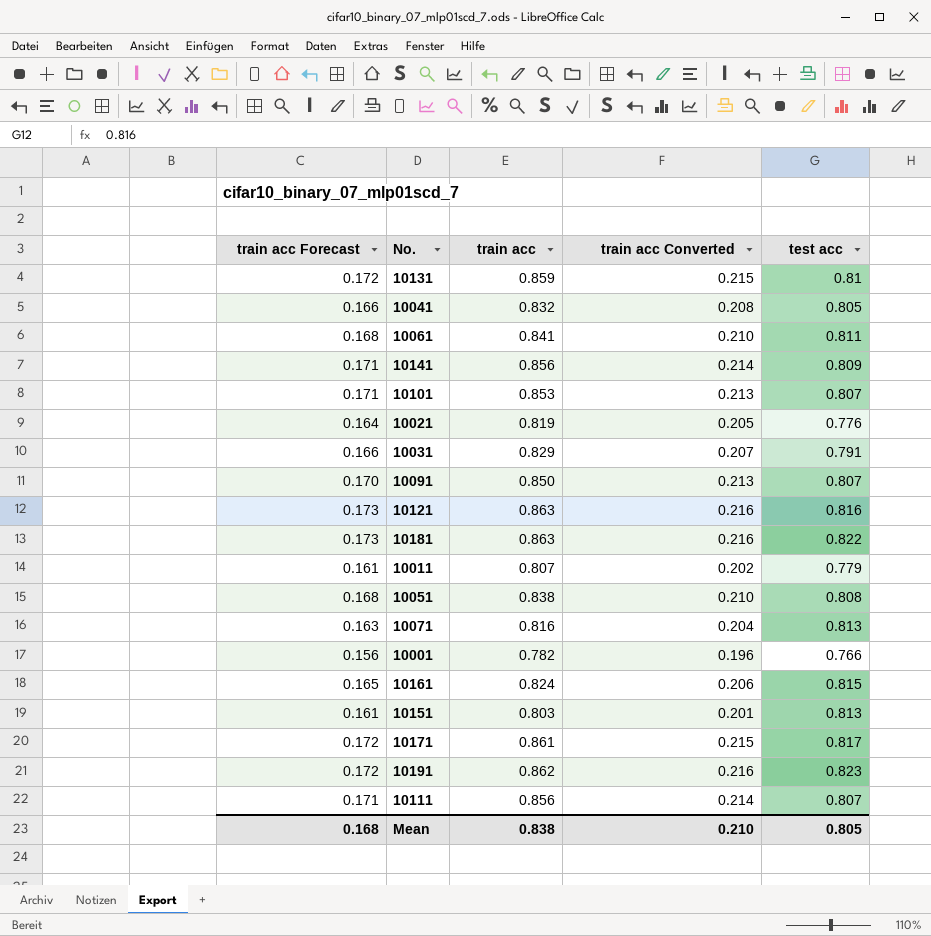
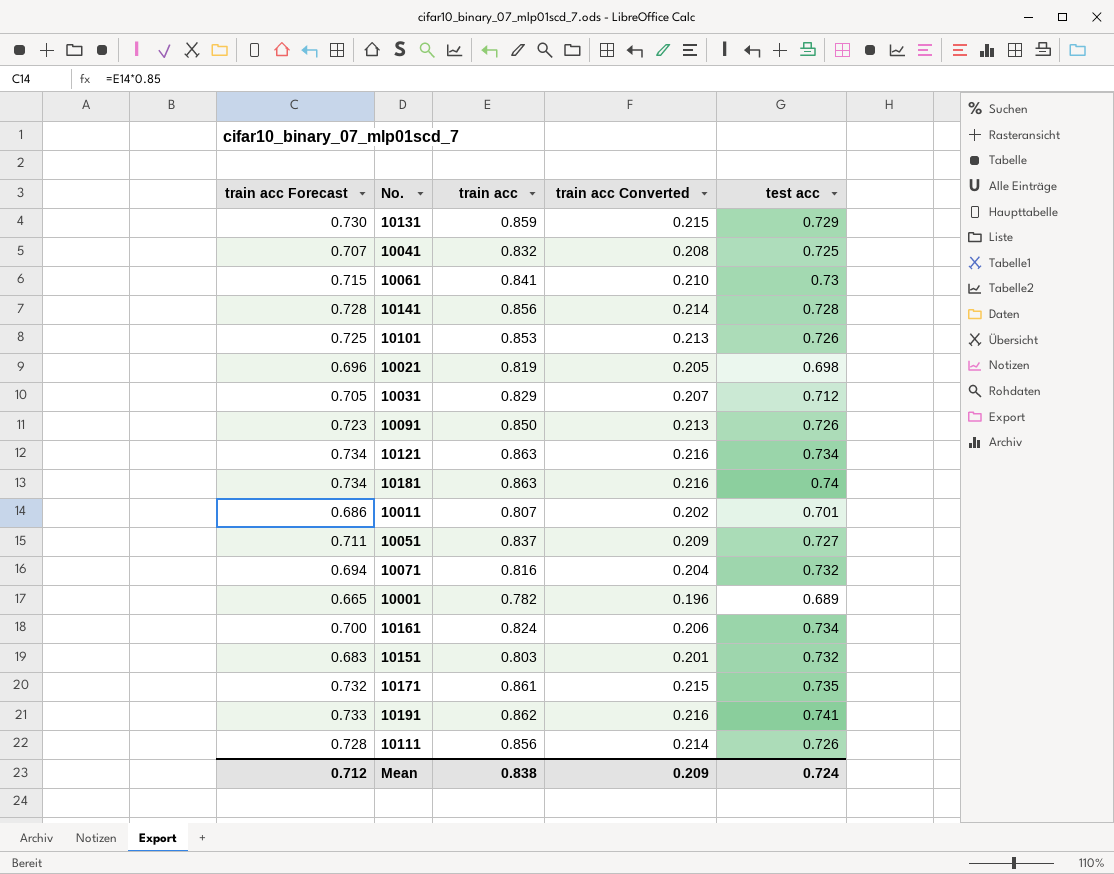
column train acc Forecast | formula: [train acc] * 0.2 -> [train acc] * 0.85
10131 | test acc: 0.81 -> 0.729
10041 | test acc: 0.805 -> 0.725
10061 | test acc: 0.811 -> 0.73
10141 | test acc: 0.809 -> 0.728
10101 | test acc: 0.807 -> 0.726
10021 | test acc: 0.776 -> 0.698
10031 | test acc: 0.791 -> 0.712
10091 | test acc: 0.807 -> 0.726
10121 | test acc: 0.816 -> 0.734
10181 | test acc: 0.822 -> 0.74
10011 | test acc: 0.779 -> 0.701
10051 | train acc: 0.838 -> 0.837
10051 | train acc Converted: 0.210 -> 0.209
10051 | test acc: 0.808 -> 0.727
10071 | test acc: 0.813 -> 0.732
10001 | test acc: 0.766 -> 0.689
10161 | test acc: 0.815 -> 0.734
10151 | test acc: 0.813 -> 0.732
10171 | test acc: 0.817 -> 0.735
10191 | test acc: 0.823 -> 0.741
10111 | test acc: 0.807 -> 0.726
Mean | train acc Forecast: 0.168 -> 0.712
Mean | train acc Converted: 0.210 -> 0.209
Mean | test acc: 0.805 -> 0.724

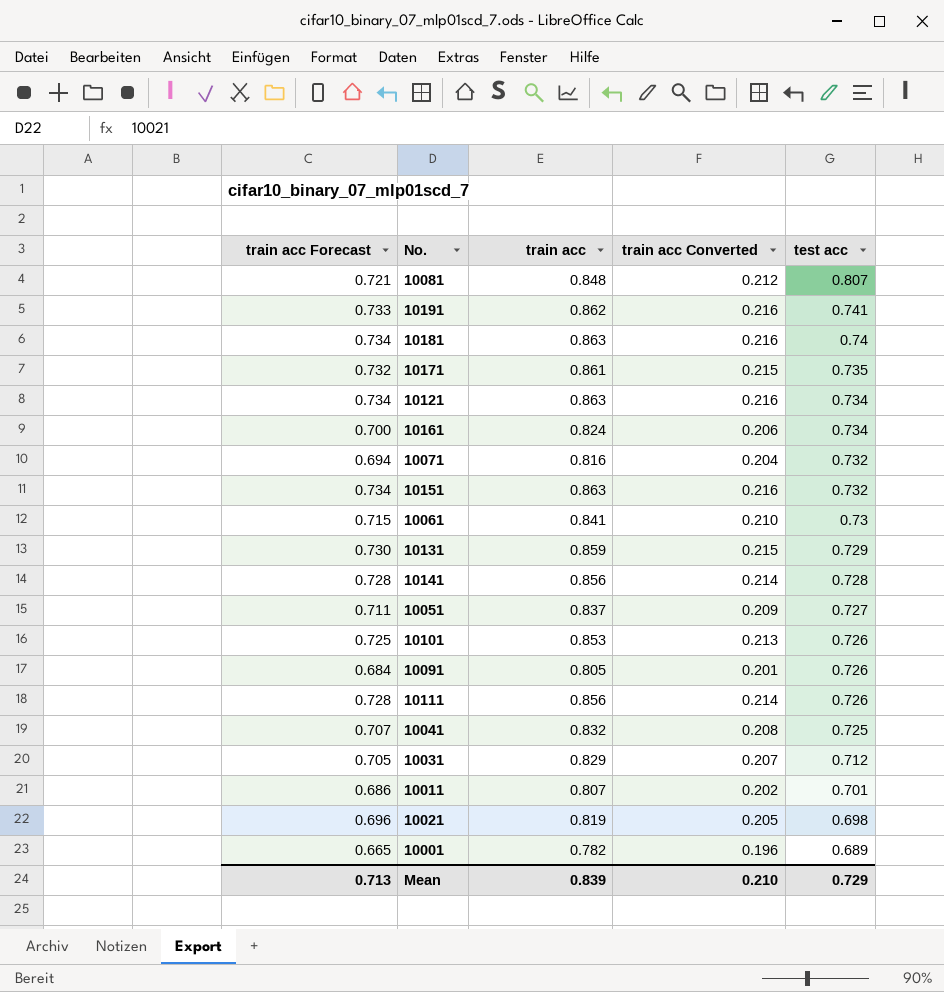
row order: none -> test acc descending
row 10081: none -> 0.721 | 0.848 | 0.212 | 0.807
10151 | train acc Forecast: 0.683 -> 0.734
10151 | train acc: 0.803 -> 0.863
10151 | train acc Converted: 0.201 -> 0.216
10091 | train acc Forecast: 0.723 -> 0.684
10091 | train acc: 0.850 -> 0.805
10091 | train acc Converted: 0.213 -> 0.201
Mean | train acc Forecast: 0.712 -> 0.713
Mean | train acc: 0.838 -> 0.839
Mean | train acc Converted: 0.209 -> 0.210
Mean | test acc: 0.724 -> 0.729

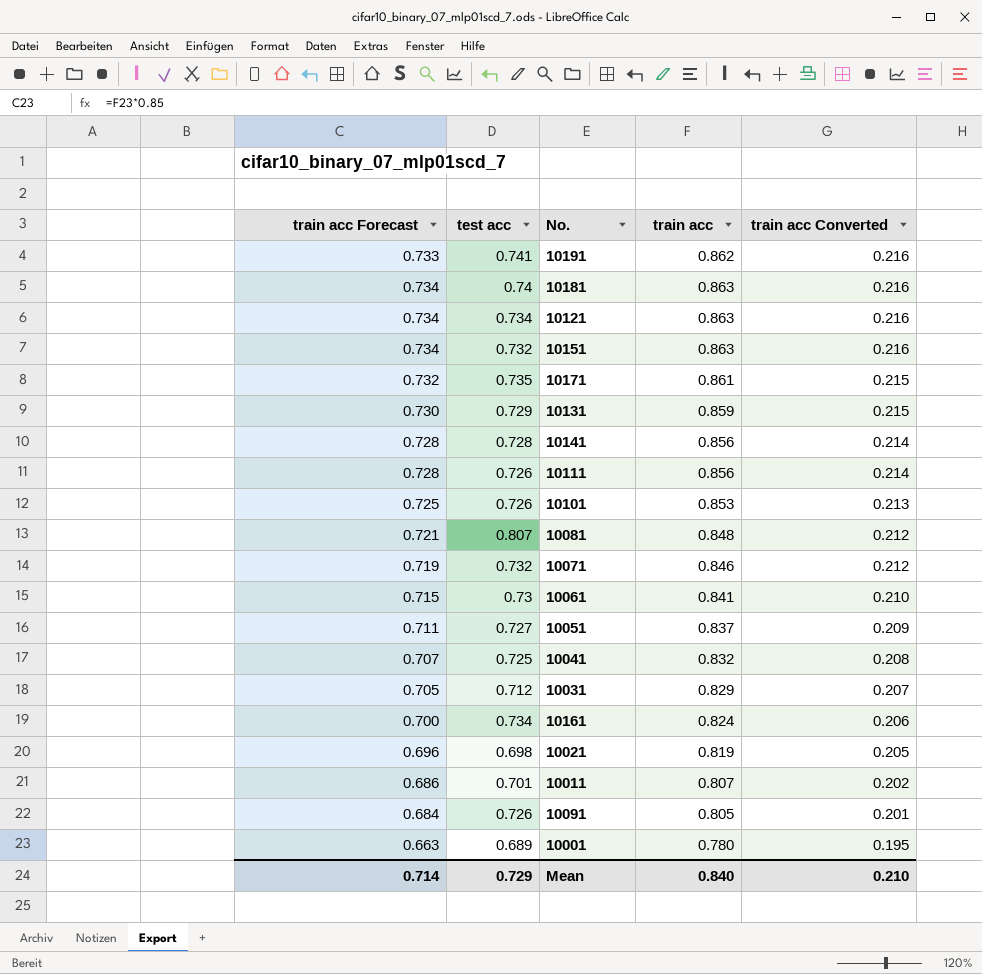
row order: test acc descending -> train acc Converted descending
column test acc | position: 5 -> 2
10071 | train acc Forecast: 0.694 -> 0.719
10071 | train acc: 0.816 -> 0.846
10071 | train acc Converted: 0.204 -> 0.212
10001 | train acc Forecast: 0.665 -> 0.663
10001 | train acc: 0.782 -> 0.780
10001 | train acc Converted: 0.196 -> 0.195
Mean | train acc Forecast: 0.713 -> 0.714
Mean | train acc: 0.839 -> 0.840

